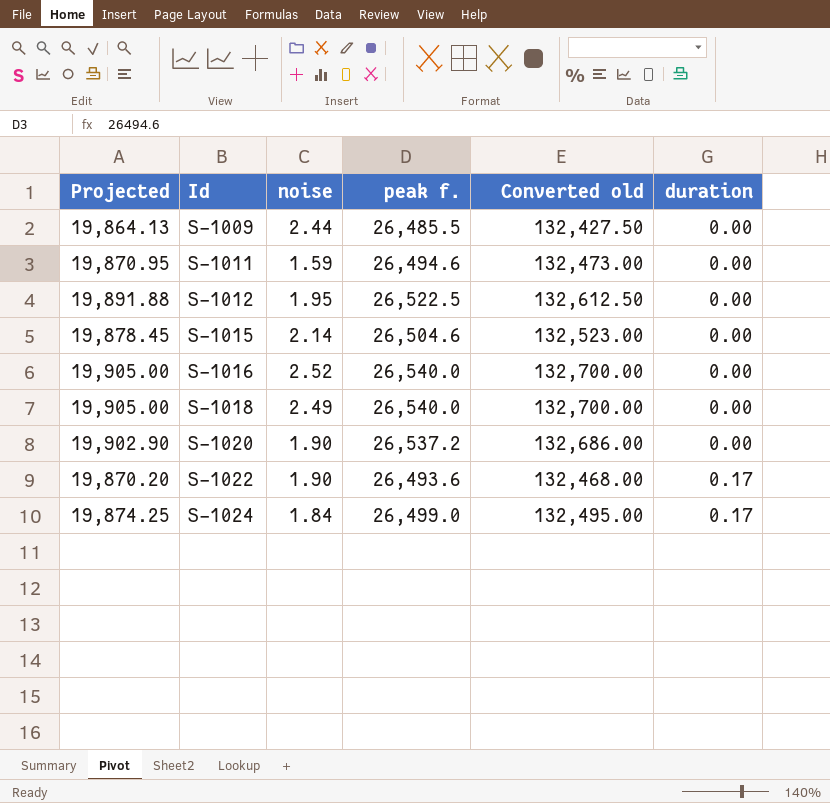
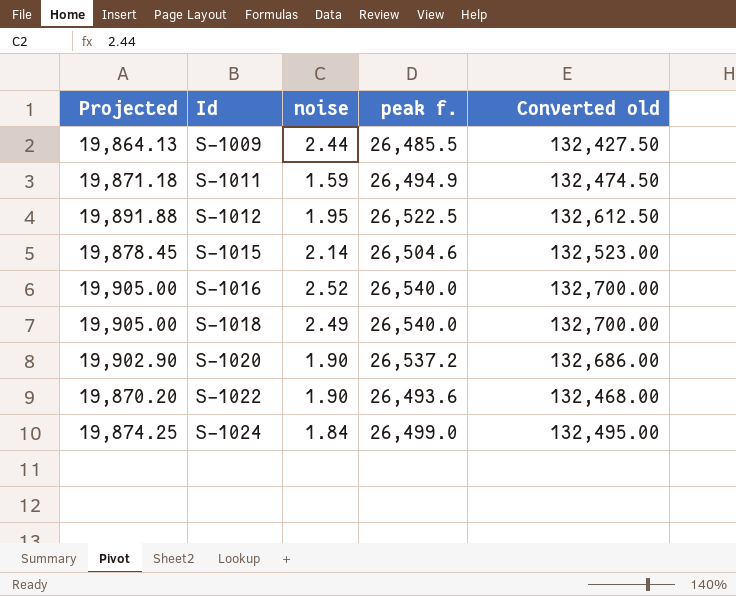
column duration | position: 6 -> none
S-1011 | Projected: 19,870.95 -> 19,871.18
S-1011 | peak f.: 26,494.6 -> 26,494.9
S-1011 | Converted old: 132,473.00 -> 132,474.50

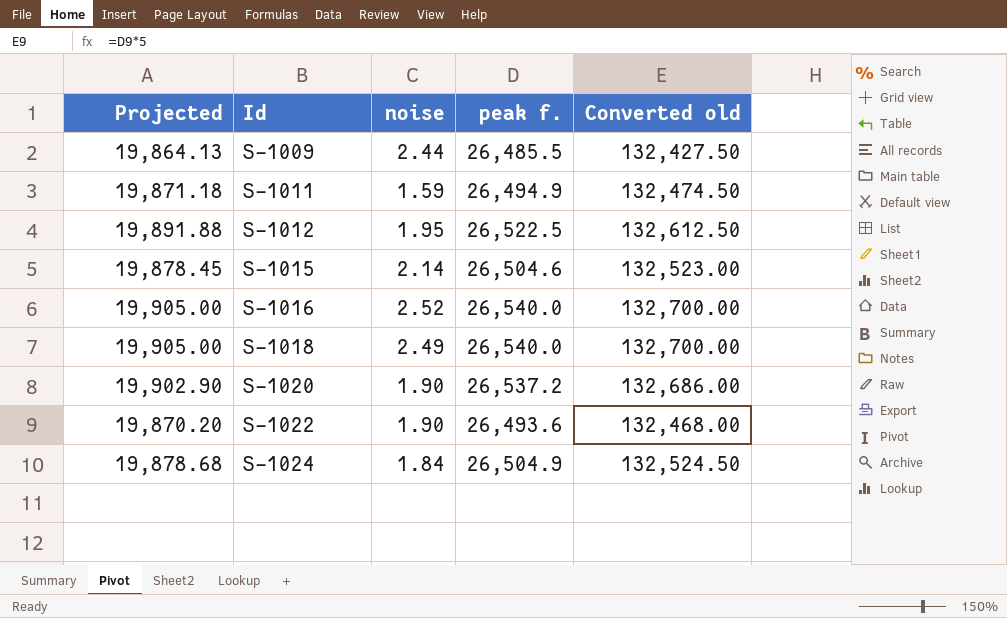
S-1024 | Projected: 19,874.25 -> 19,878.68
S-1024 | peak f.: 26,499.0 -> 26,504.9
S-1024 | Converted old: 132,495.00 -> 132,524.50

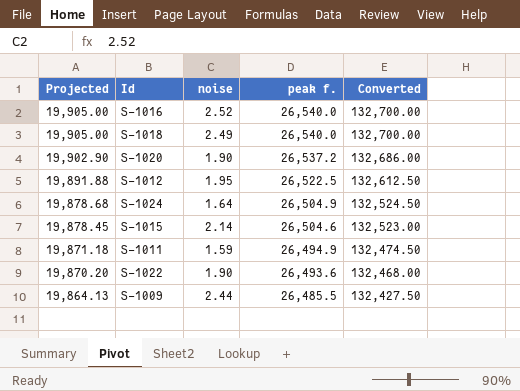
row order: Id ascending -> Projected descending
column name: Converted old -> Converted
S-1024 | noise: 1.84 -> 1.64

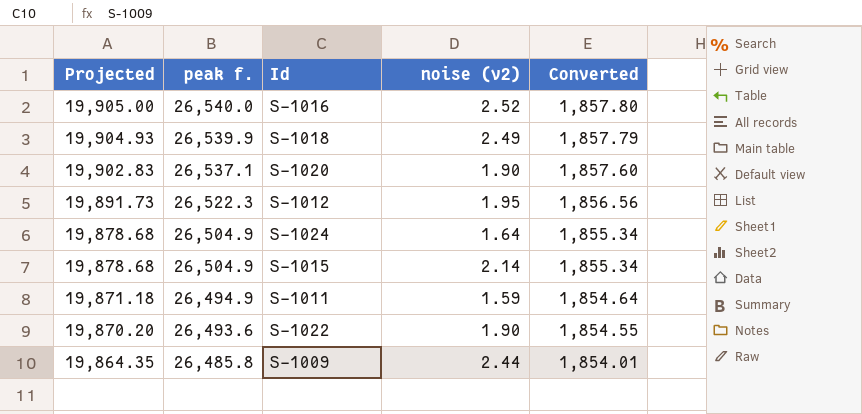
column peak f. | position: 4 -> 2
column name: noise -> noise (v2)
column Converted | formula: [peak f.] * 5 -> [peak f.] * 0.07
S-1018 | Projected: 19,905.00 -> 19,904.93
S-1018 | peak f.: 26,540.0 -> 26,539.9
S-1020 | Projected: 19,902.90 -> 19,902.83
S-1020 | peak f.: 26,537.2 -> 26,537.1
S-1012 | Projected: 19,891.88 -> 19,891.73
S-1012 | peak f.: 26,522.5 -> 26,522.3
S-1015 | Projected: 19,878.45 -> 19,878.68
S-1015 | peak f.: 26,504.6 -> 26,504.9
S-1009 | Projected: 19,864.13 -> 19,864.35
S-1009 | peak f.: 26,485.5 -> 26,485.8

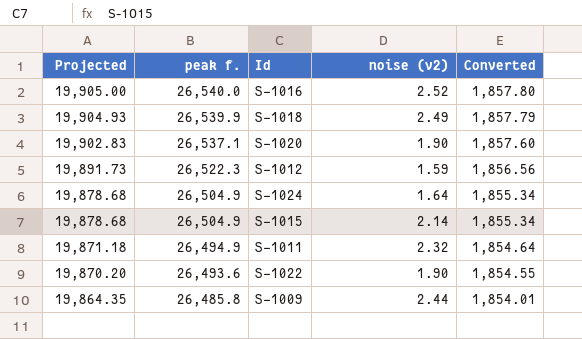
S-1012 | noise (v2): 1.95 -> 1.59
S-1011 | noise (v2): 1.59 -> 2.32

